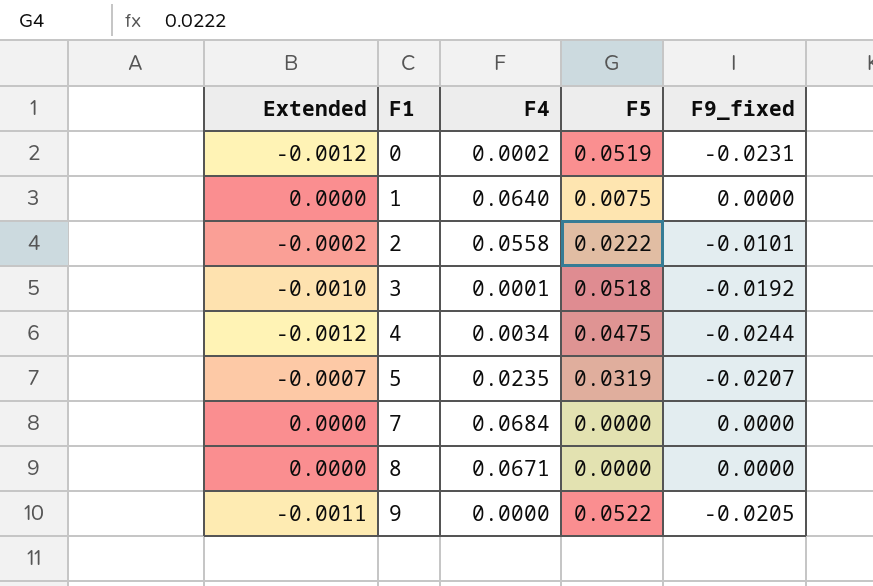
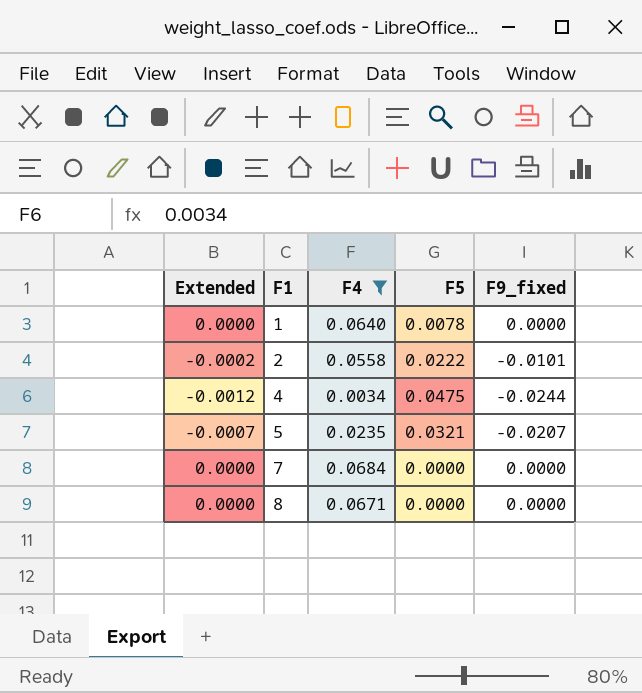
filter: none -> F4 >= 0.0034
1 | F5: 0.0075 -> 0.0078
5 | F5: 0.0319 -> 0.0321

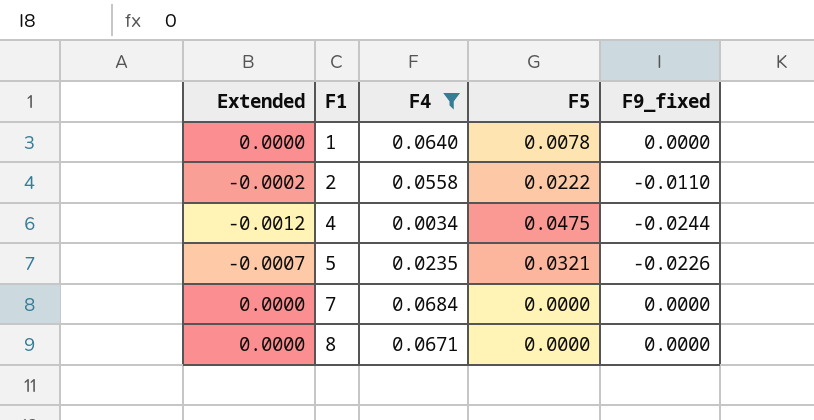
2 | F9_fixed: -0.0101 -> -0.0110
5 | F9_fixed: -0.0207 -> -0.0226

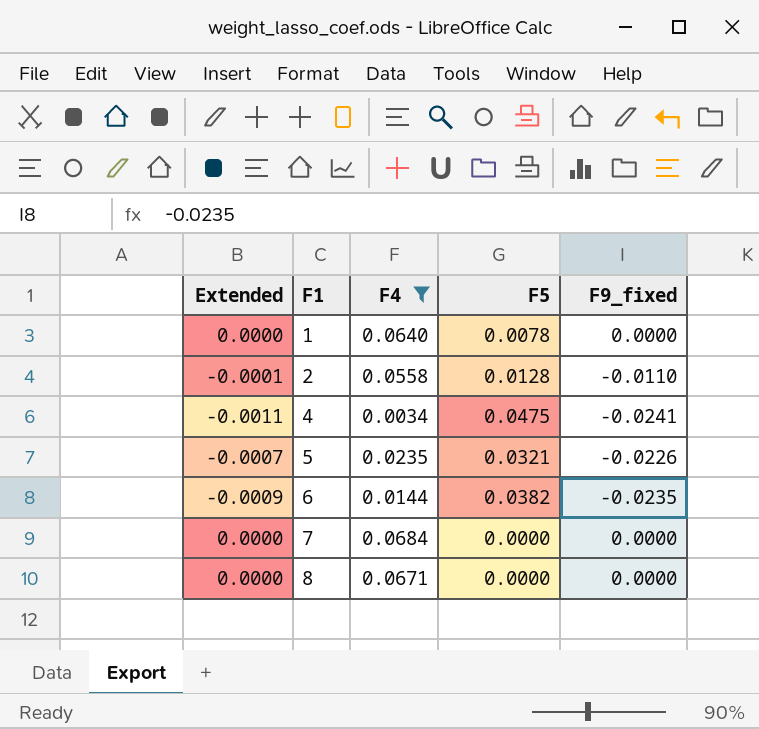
2 | Extended: -0.0002 -> -0.0001
2 | F5: 0.0222 -> 0.0128
4 | Extended: -0.0012 -> -0.0011
4 | F9_fixed: -0.0244 -> -0.0241
row 6: none -> -0.0009 | 0.0144 | 0.0382 | -0.0235

